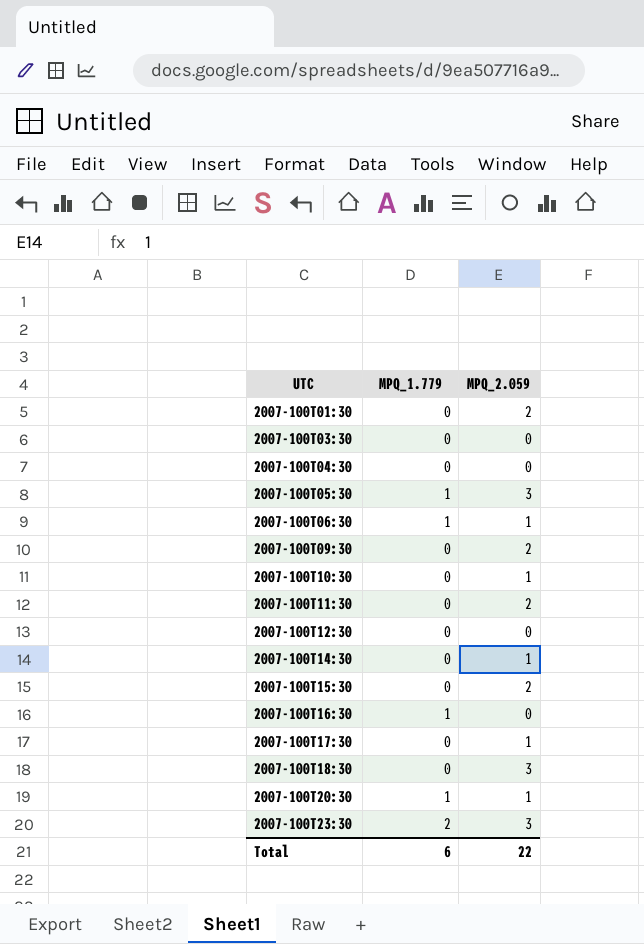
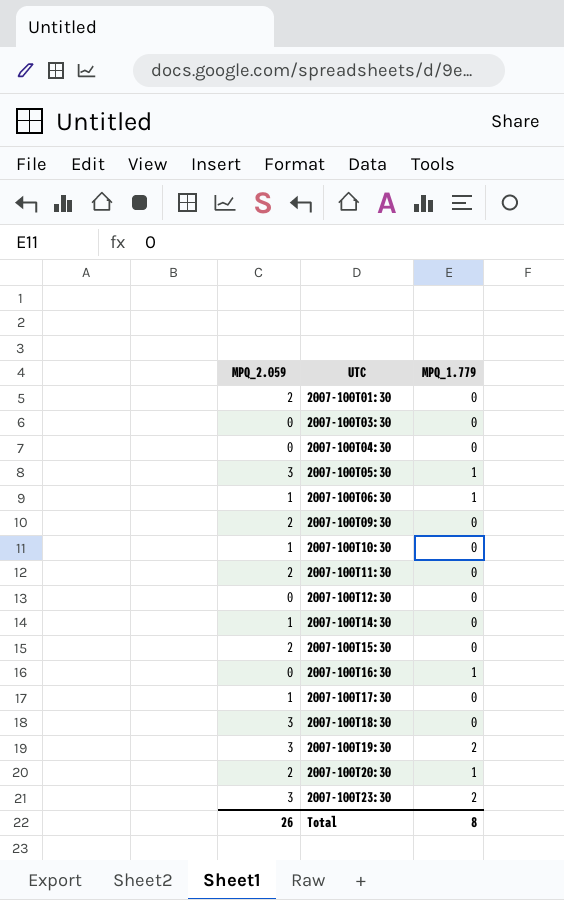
column MPQ_2.059 | position: 3 -> 1
row 2007-100T19:30: none -> 3 | 2
2007-100T20:30 | MPQ_2.059: 1 -> 2
Total | MPQ_2.059: 22 -> 26
Total | MPQ_1.779: 6 -> 8

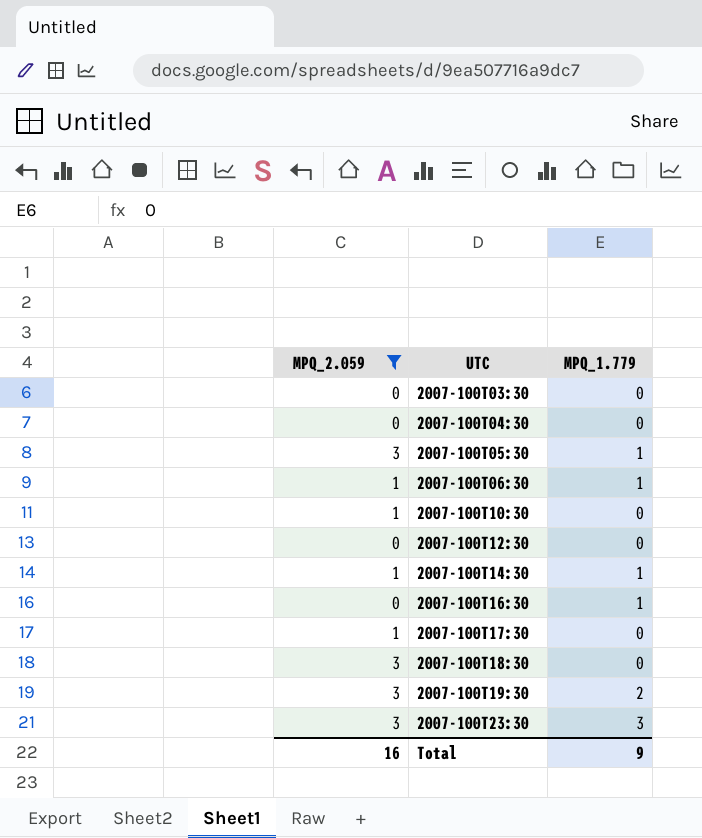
filter: none -> MPQ_2.059 != 2
2007-100T14:30 | MPQ_1.779: 0 -> 1
2007-100T23:30 | MPQ_1.779: 2 -> 3
Total | MPQ_2.059: 26 -> 16
Total | MPQ_1.779: 8 -> 9

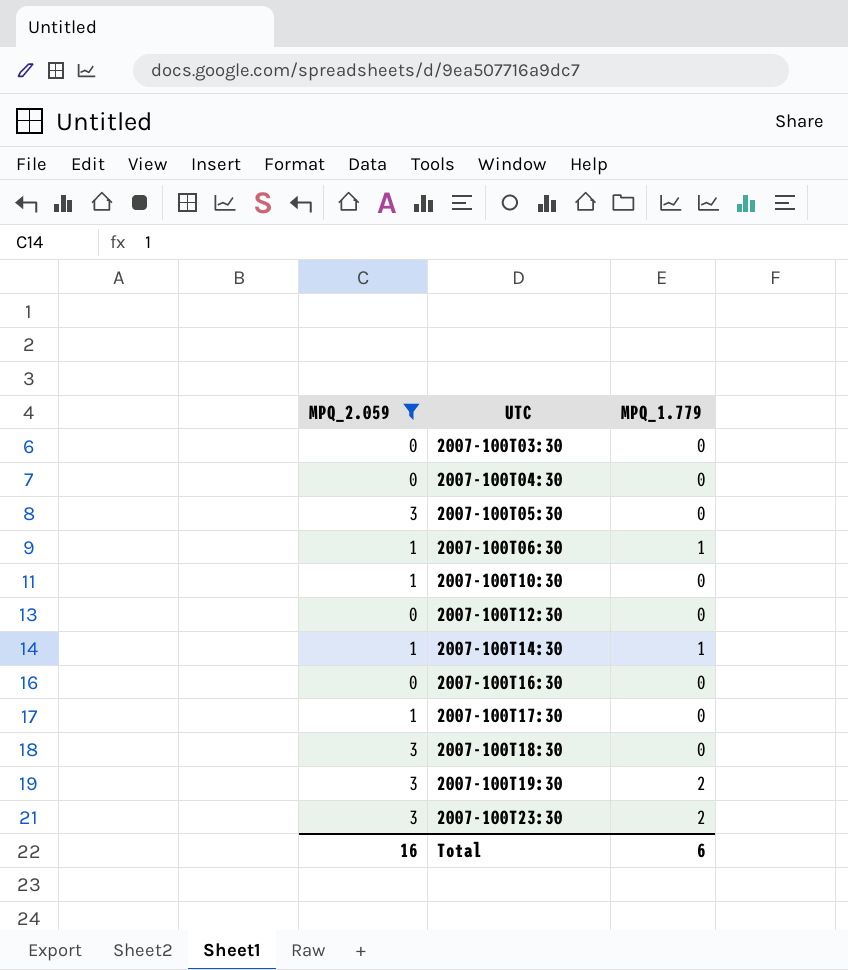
2007-100T05:30 | MPQ_1.779: 1 -> 0
2007-100T16:30 | MPQ_1.779: 1 -> 0
2007-100T23:30 | MPQ_1.779: 3 -> 2
Total | MPQ_1.779: 9 -> 6

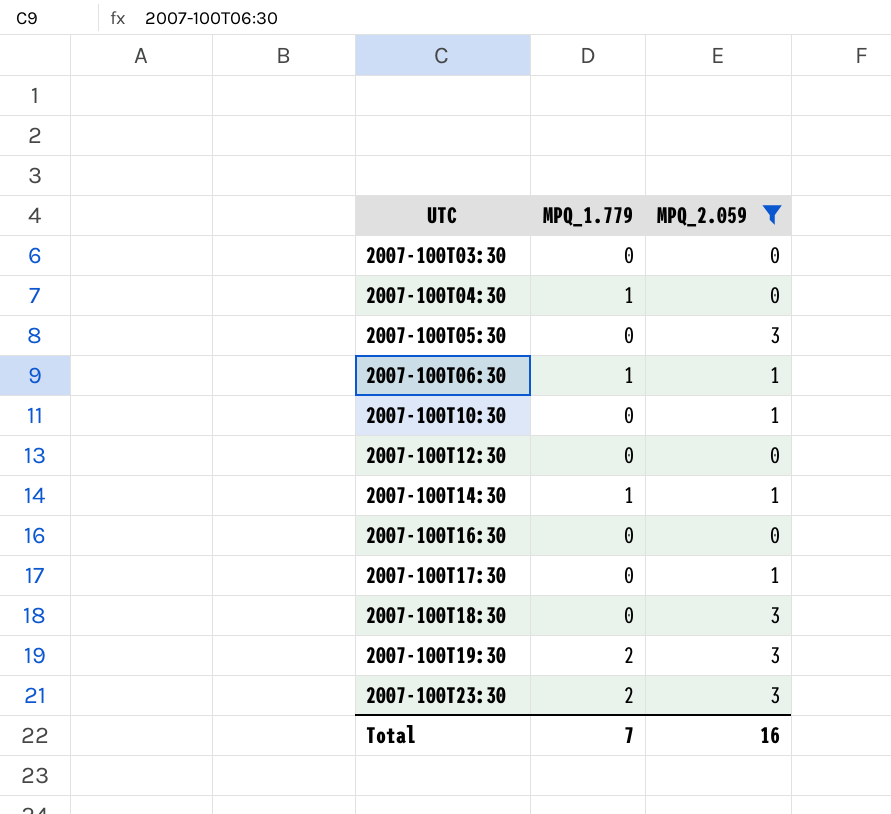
column MPQ_2.059 | position: 1 -> 3
2007-100T04:30 | MPQ_1.779: 0 -> 1
Total | MPQ_1.779: 6 -> 7

